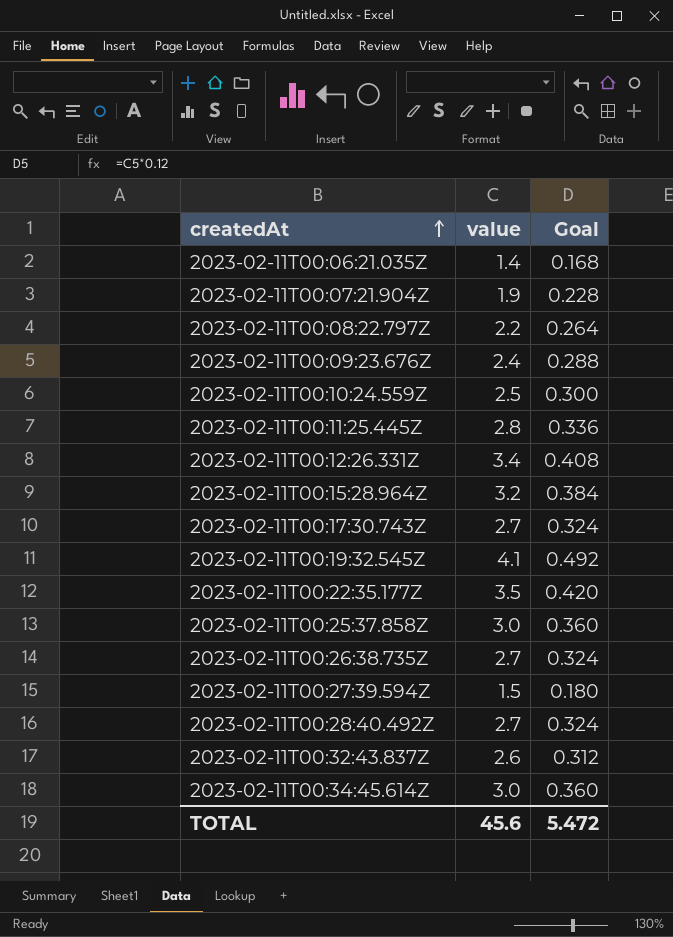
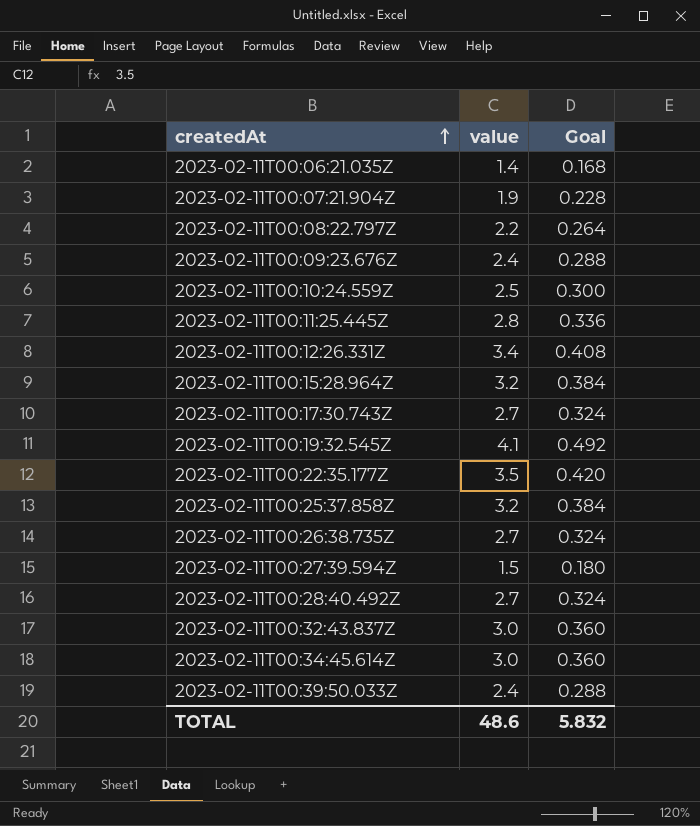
2023-02-11T00:25:37.858Z | value: 3.0 -> 3.2
2023-02-11T00:25:37.858Z | Goal: 0.360 -> 0.384
2023-02-11T00:32:43.837Z | value: 2.6 -> 3.0
2023-02-11T00:32:43.837Z | Goal: 0.312 -> 0.360
row 2023-02-11T00:39:50.033Z: none -> 2.4 | 0.288
TOTAL | value: 45.6 -> 48.6
TOTAL | Goal: 5.472 -> 5.832

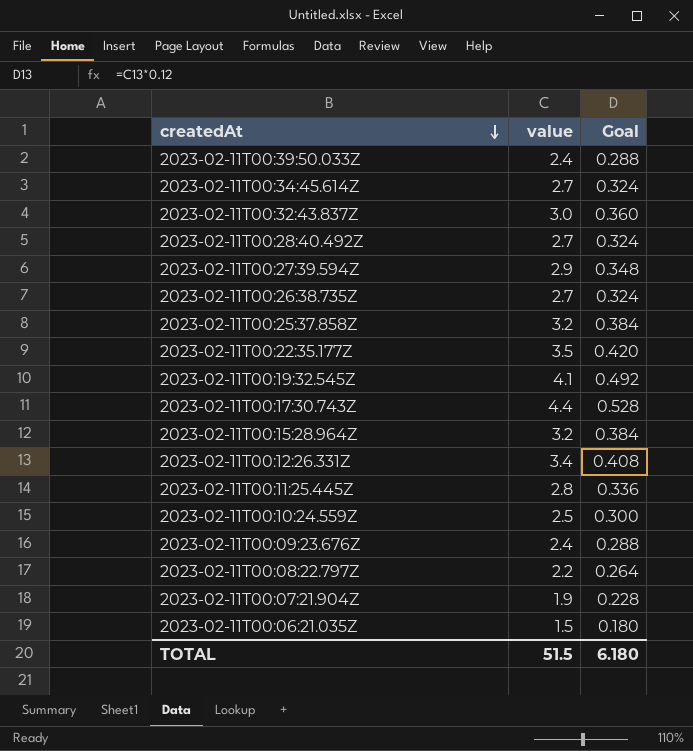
row order: createdAt ascending -> createdAt descending
2023-02-11T00:34:45.614Z | value: 3.0 -> 2.7
2023-02-11T00:34:45.614Z | Goal: 0.360 -> 0.324
2023-02-11T00:27:39.594Z | value: 1.5 -> 2.9
2023-02-11T00:27:39.594Z | Goal: 0.180 -> 0.348
2023-02-11T00:17:30.743Z | value: 2.7 -> 4.4
2023-02-11T00:17:30.743Z | Goal: 0.324 -> 0.528
2023-02-11T00:06:21.035Z | value: 1.4 -> 1.5
2023-02-11T00:06:21.035Z | Goal: 0.168 -> 0.180
TOTAL | value: 48.6 -> 51.5
TOTAL | Goal: 5.832 -> 6.180

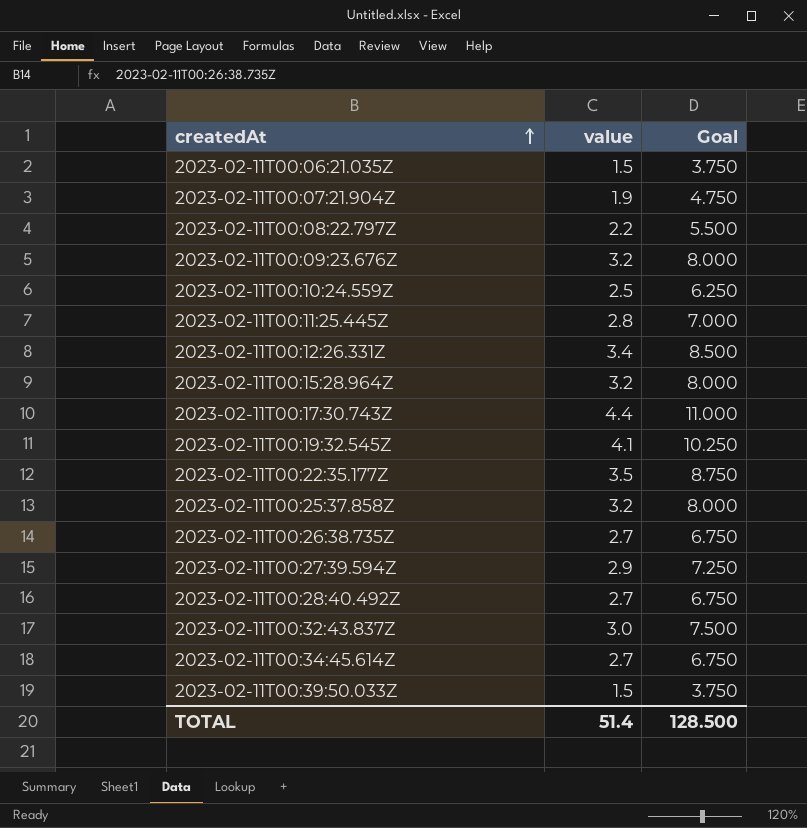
row order: createdAt descending -> createdAt ascending
column Goal | formula: [value] * 0.12 -> [value] * 2.5
2023-02-11T00:09:23.676Z | value: 2.4 -> 3.2
2023-02-11T00:39:50.033Z | value: 2.4 -> 1.5
TOTAL | value: 51.5 -> 51.4
TOTAL | Goal: 6.180 -> 128.500

